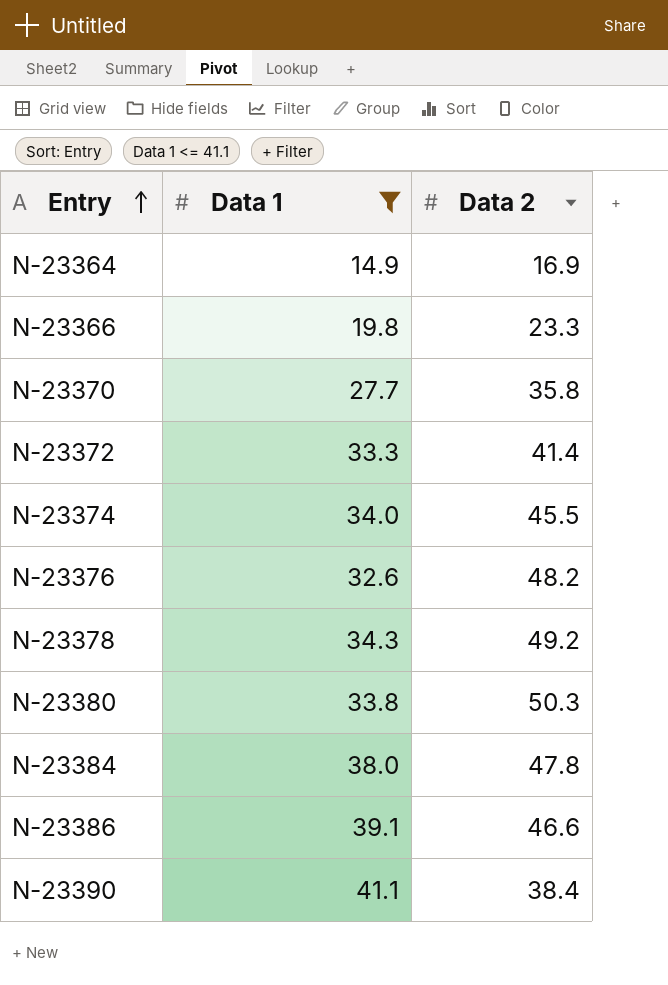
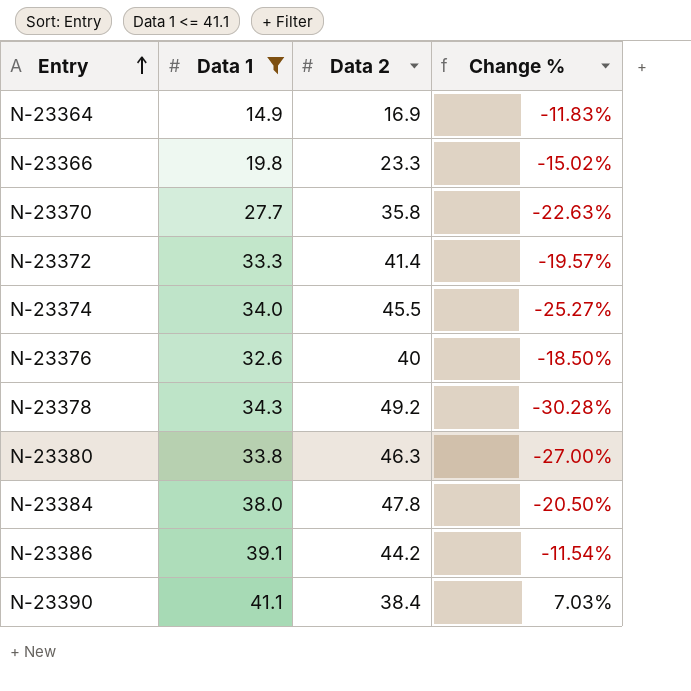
column Change % | formula: none -> ([Data 1] - [Data 2]) / [Data 2]
N-23376 | Data 2: 48.2 -> 40
N-23380 | Data 2: 50.3 -> 46.3
N-23386 | Data 2: 46.6 -> 44.2

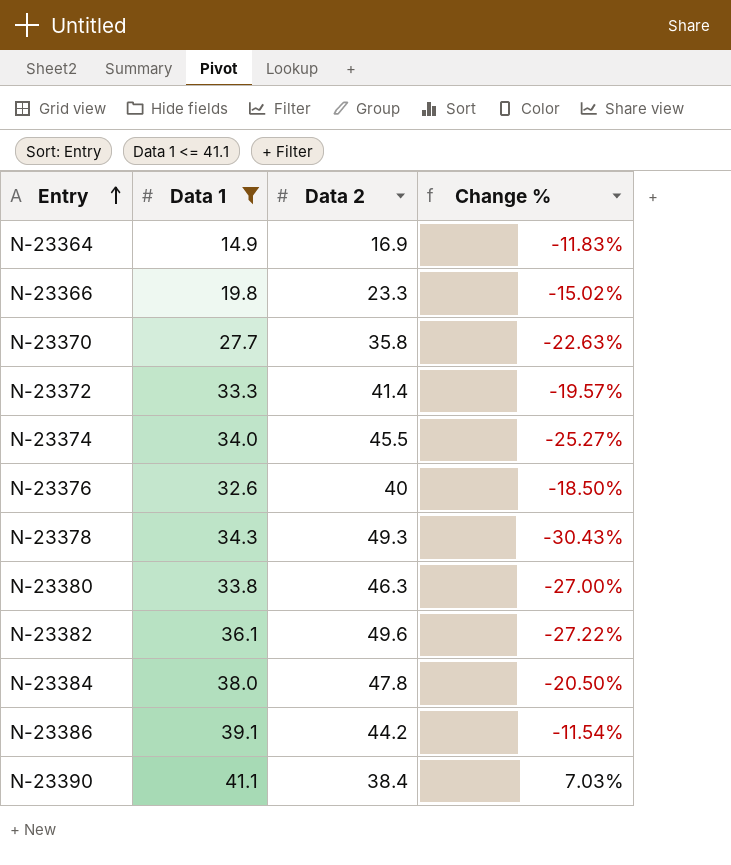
N-23378 | Data 2: 49.2 -> 49.3
N-23378 | Change %: -30.28% -> -30.43%
row N-23382: none -> 36.1 | 49.6 | -27.22%

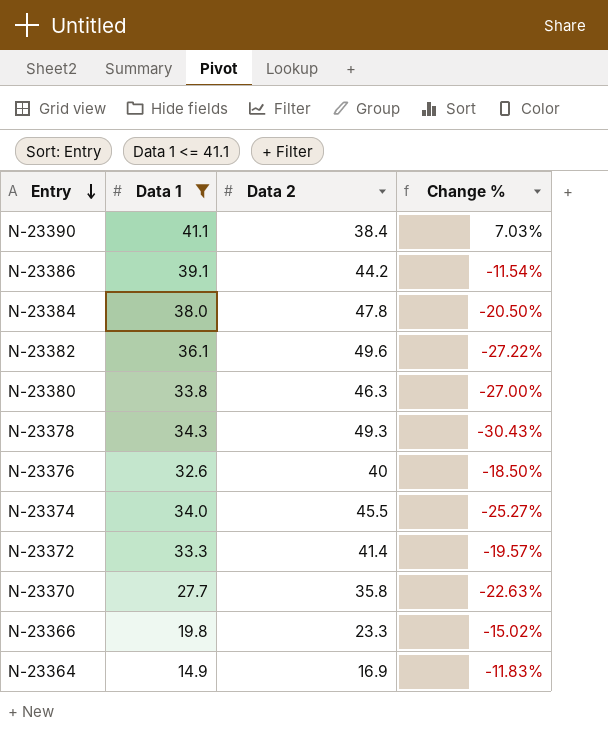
row order: Entry ascending -> Entry descending

